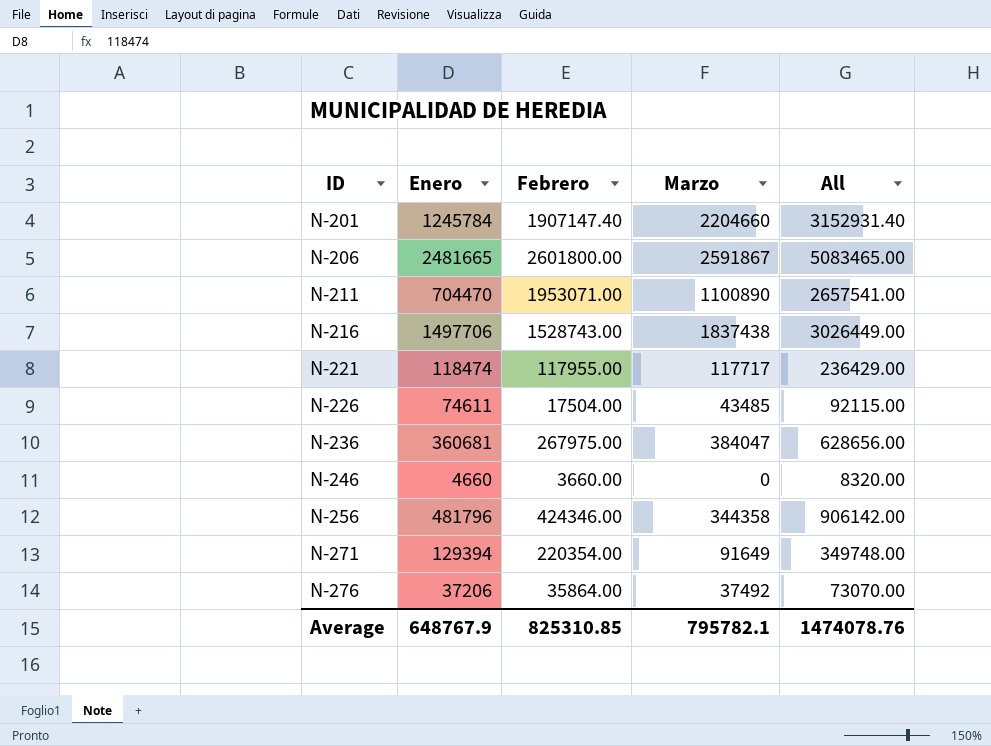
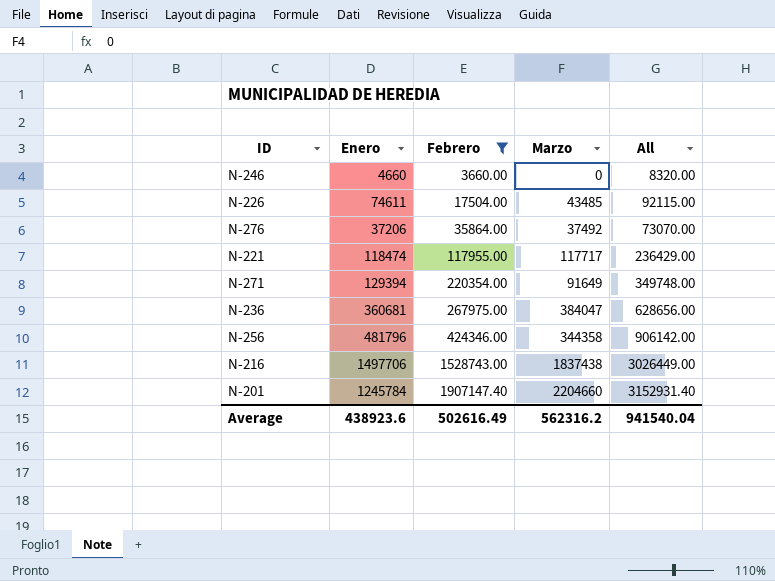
filter: none -> Febrero <= 1907147.40
row order: ID ascending -> Febrero ascending
Average | Enero: 648767.9 -> 438923.6
Average | Febrero: 825310.85 -> 502616.49
Average | Marzo: 795782.1 -> 562316.2
Average | All: 1474078.76 -> 941540.04

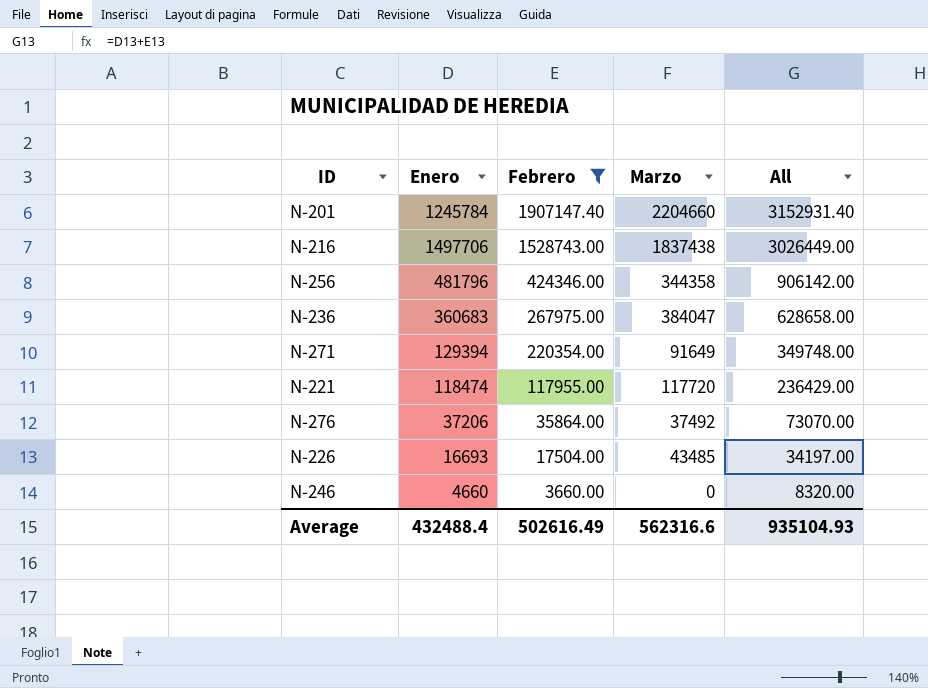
row order: Febrero ascending -> Febrero descending
N-236 | Enero: 360681 -> 360683
N-236 | All: 628656.00 -> 628658.00
N-221 | Marzo: 117717 -> 117720
N-226 | Enero: 74611 -> 16693
N-226 | All: 92115.00 -> 34197.00
Average | Enero: 438923.6 -> 432488.4
Average | Marzo: 562316.2 -> 562316.6
Average | All: 941540.04 -> 935104.93

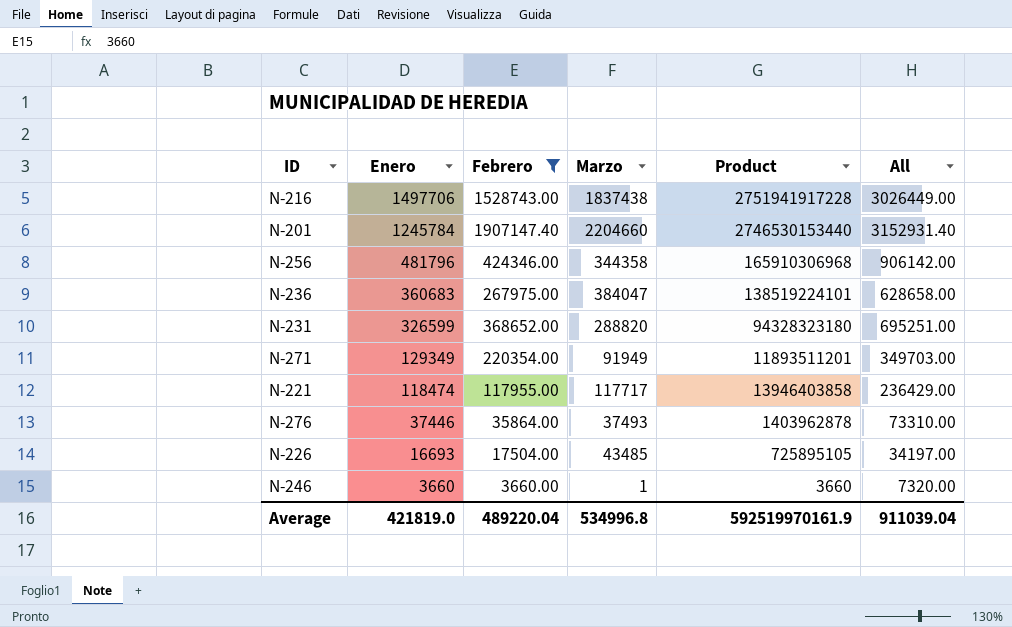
row order: Febrero descending -> Enero descending
column Product | formula: none -> [Enero] * [Marzo]
row N-231: none -> 326599 | 368652.00 | 288820 | 94328323180 | 695251.00
N-271 | Enero: 129394 -> 129349
N-271 | Marzo: 91649 -> 91949
N-271 | All: 349748.00 -> 349703.00
N-221 | Marzo: 117720 -> 117717
N-276 | Enero: 37206 -> 37446
N-276 | Marzo: 37492 -> 37493
N-276 | All: 73070.00 -> 73310.00
N-246 | Enero: 4660 -> 3660
N-246 | Marzo: 0 -> 1
N-246 | All: 8320.00 -> 7320.00
Average | Enero: 432488.4 -> 421819.0
Average | Febrero: 502616.49 -> 489220.04
Average | Marzo: 562316.6 -> 534996.8
Average | All: 935104.93 -> 911039.04

